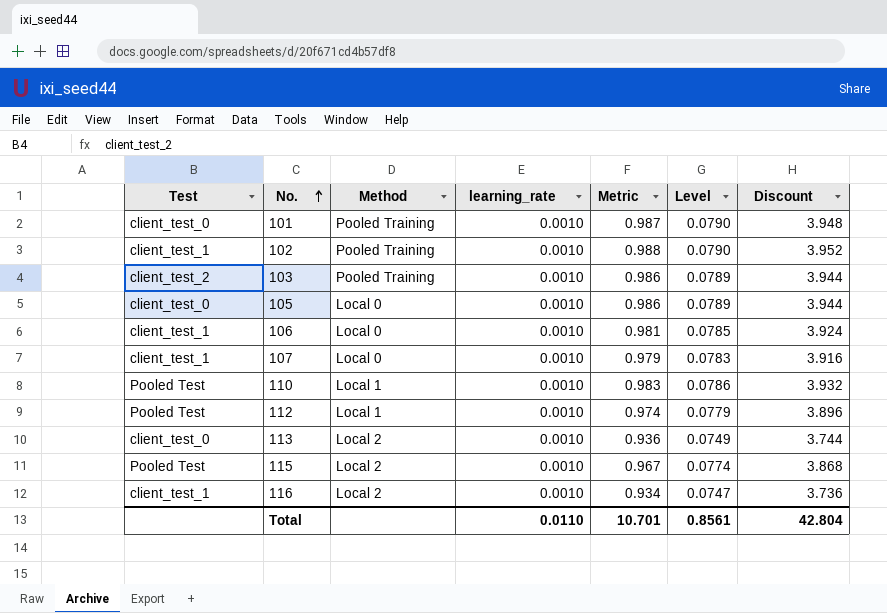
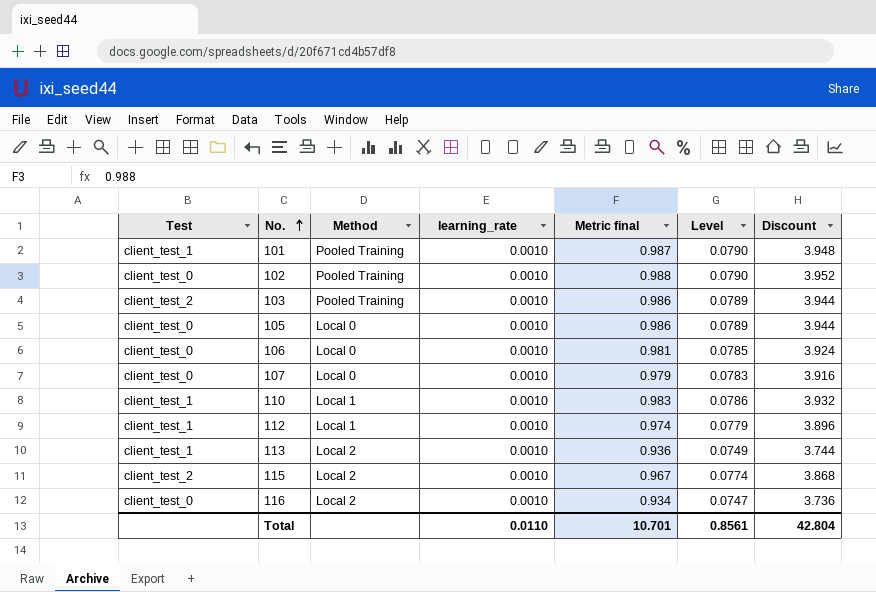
column name: Metric -> Metric final
101 | Test: client_test_0 -> client_test_1
102 | Test: client_test_1 -> client_test_0
106 | Test: client_test_1 -> client_test_0
107 | Test: client_test_1 -> client_test_0
110 | Test: Pooled Test -> client_test_1
112 | Test: Pooled Test -> client_test_1
113 | Test: client_test_0 -> client_test_1
115 | Test: Pooled Test -> client_test_2
116 | Test: client_test_1 -> client_test_0

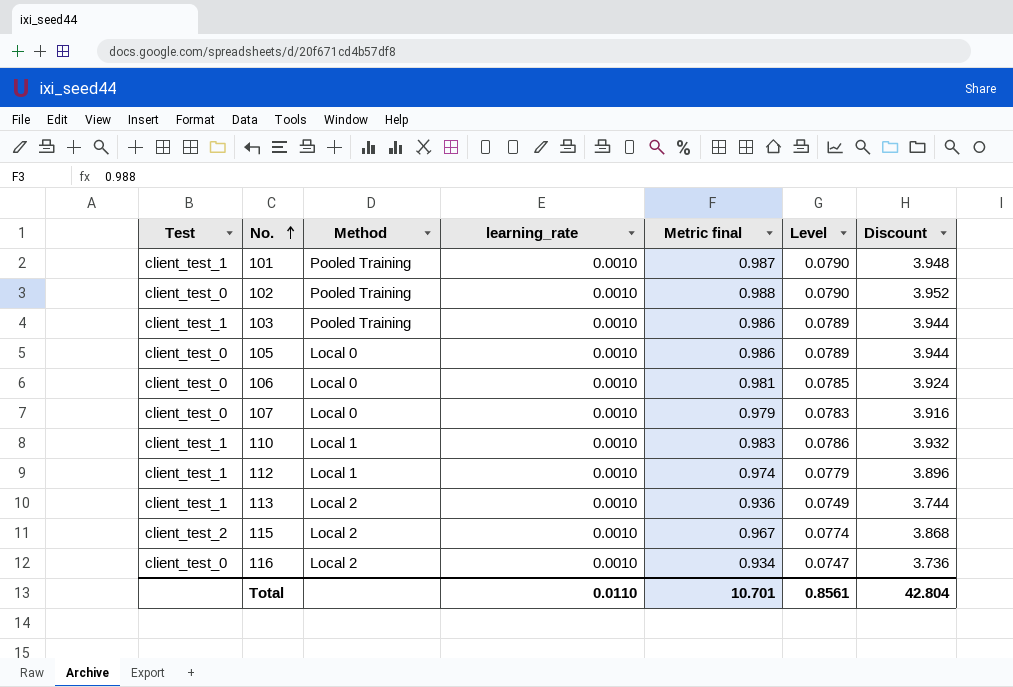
103 | Test: client_test_2 -> client_test_1

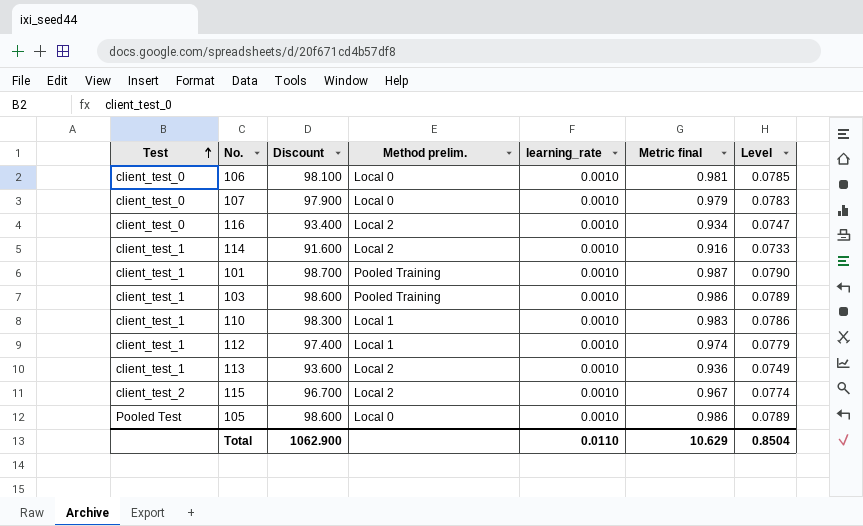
row order: No. ascending -> Test ascending
column Discount | formula: [Metric final] * 4 -> [Metric final] * 100
column Discount | position: 7 -> 3
column name: Method -> Method prelim.
row 102: client_test_0 | Pooled Training | 0.0010 | 0.988 | 0.0790 | 3.952 -> none
row 114: none -> client_test_1 | 91.600 | Local 2 | 0.0010 | 0.916 | 0.0733
105 | Test: client_test_0 -> Pooled Test
Total | Discount: 42.804 -> 1062.900
Total | Metric final: 10.701 -> 10.629
Total | Level: 0.8561 -> 0.8504

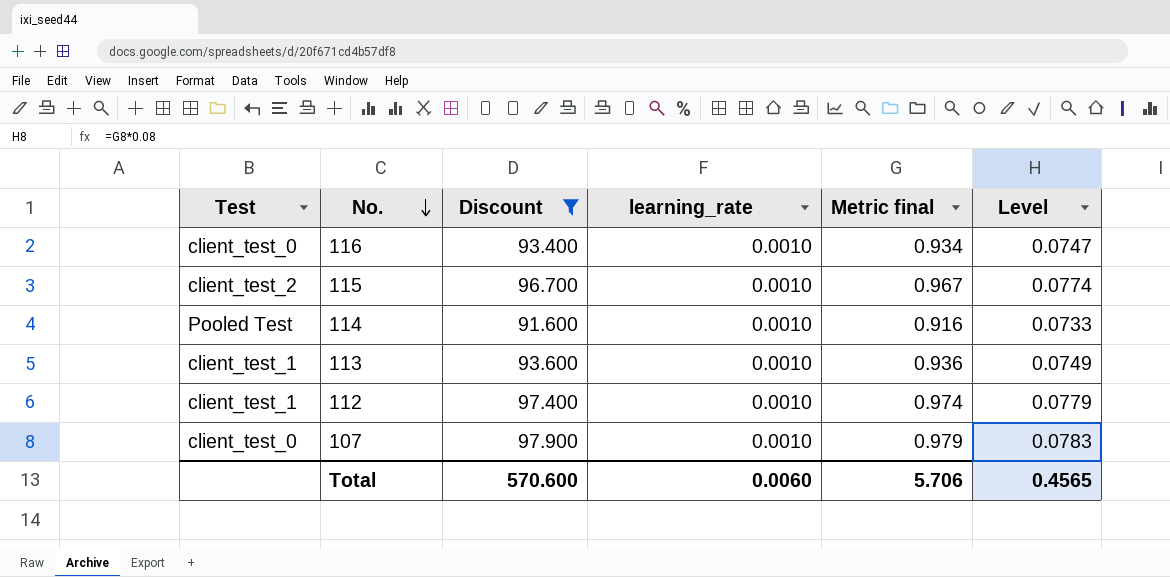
filter: none -> Discount <= 97.900
row order: Test ascending -> No. descending
column Method prelim. | position: 4 -> none
114 | Test: client_test_1 -> Pooled Test
Total | Discount: 1062.900 -> 570.600
Total | learning_rate: 0.0110 -> 0.0060
Total | Metric final: 10.629 -> 5.706
Total | Level: 0.8504 -> 0.4565

